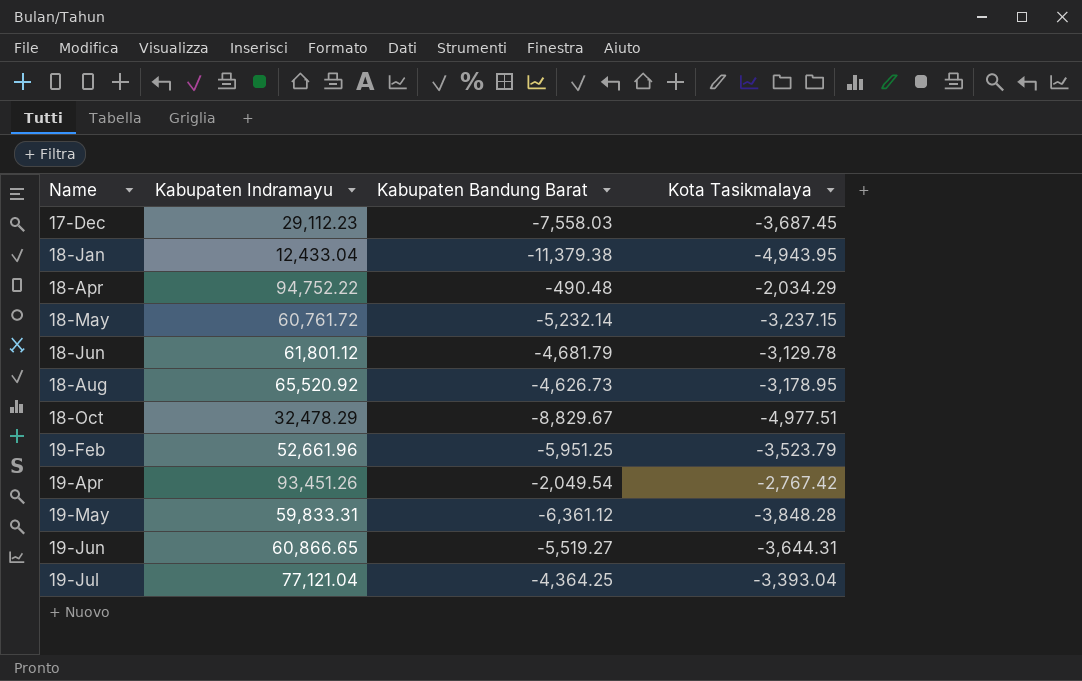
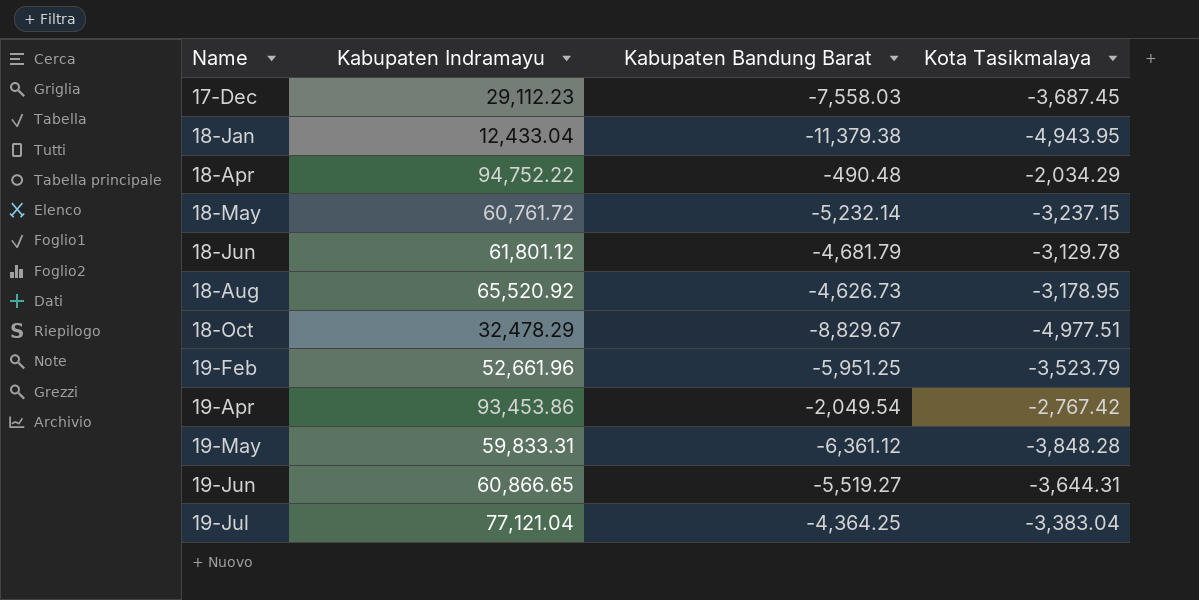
19-Apr | Kabupaten Indramayu: 93,451.26 -> 93,453.86
19-Jul | Kota Tasikmalaya: -3,393.04 -> -3,383.04

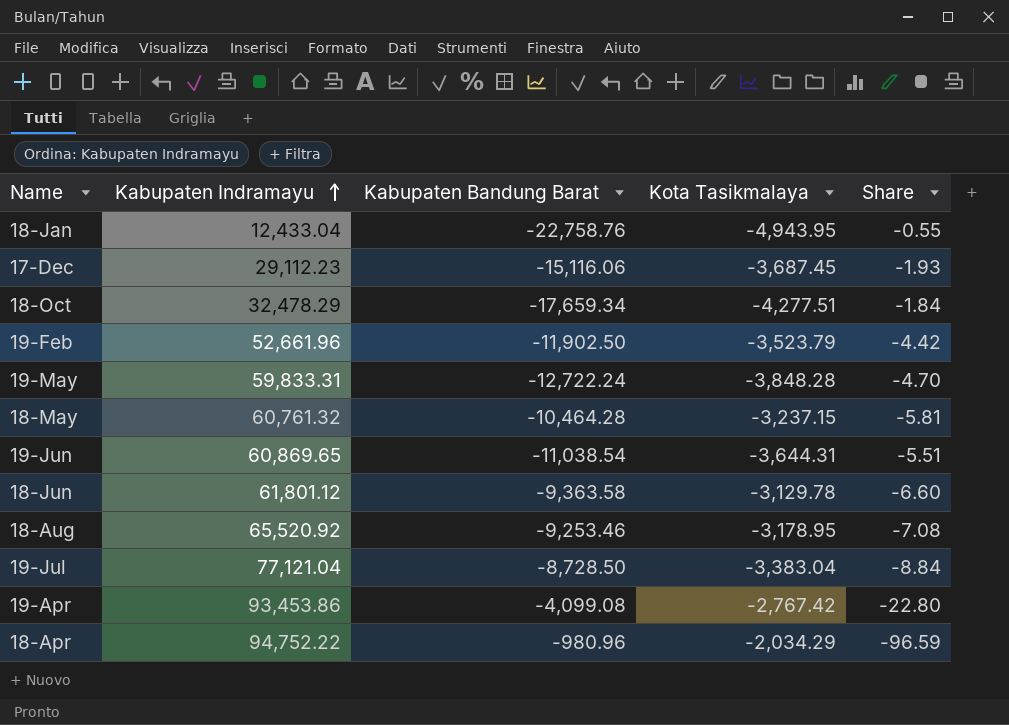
row order: none -> Kabupaten Indramayu ascending
column Share | formula: none -> [Kabupaten Indramayu] / [Kabupaten Bandung Barat]
18-Jan | Kabupaten Bandung Barat: -11,379.38 -> -22,758.76
17-Dec | Kabupaten Bandung Barat: -7,558.03 -> -15,116.06
18-Oct | Kabupaten Bandung Barat: -8,829.67 -> -17,659.34
18-Oct | Kota Tasikmalaya: -4,977.51 -> -4,277.51
19-Feb | Kabupaten Bandung Barat: -5,951.25 -> -11,902.50
19-May | Kabupaten Bandung Barat: -6,361.12 -> -12,722.24
18-May | Kabupaten Indramayu: 60,761.72 -> 60,761.32
18-May | Kabupaten Bandung Barat: -5,232.14 -> -10,464.28
19-Jun | Kabupaten Indramayu: 60,866.65 -> 60,869.65
19-Jun | Kabupaten Bandung Barat: -5,519.27 -> -11,038.54
18-Jun | Kabupaten Bandung Barat: -4,681.79 -> -9,363.58
18-Aug | Kabupaten Bandung Barat: -4,626.73 -> -9,253.46
19-Jul | Kabupaten Bandung Barat: -4,364.25 -> -8,728.50
19-Apr | Kabupaten Bandung Barat: -2,049.54 -> -4,099.08
18-Apr | Kabupaten Bandung Barat: -490.48 -> -980.96

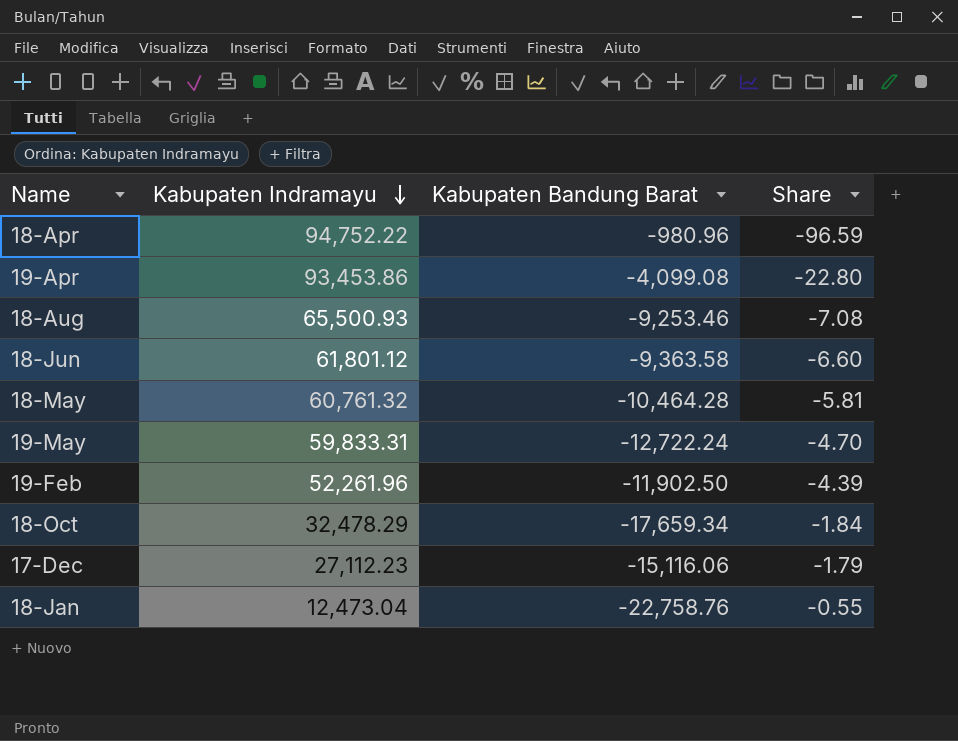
row order: Kabupaten Indramayu ascending -> Kabupaten Indramayu descending
column Kota Tasikmalaya | position: 4 -> none
row 19-Jun: 60,869.65 | -11,038.54 | -3,644.31 | -5.51 -> none
row 19-Jul: 77,121.04 | -8,728.50 | -3,383.04 | -8.84 -> none
18-Aug | Kabupaten Indramayu: 65,520.92 -> 65,500.93
19-Feb | Kabupaten Indramayu: 52,661.96 -> 52,261.96
19-Feb | Share: -4.42 -> -4.39
17-Dec | Kabupaten Indramayu: 29,112.23 -> 27,112.23
17-Dec | Share: -1.93 -> -1.79
18-Jan | Kabupaten Indramayu: 12,433.04 -> 12,473.04

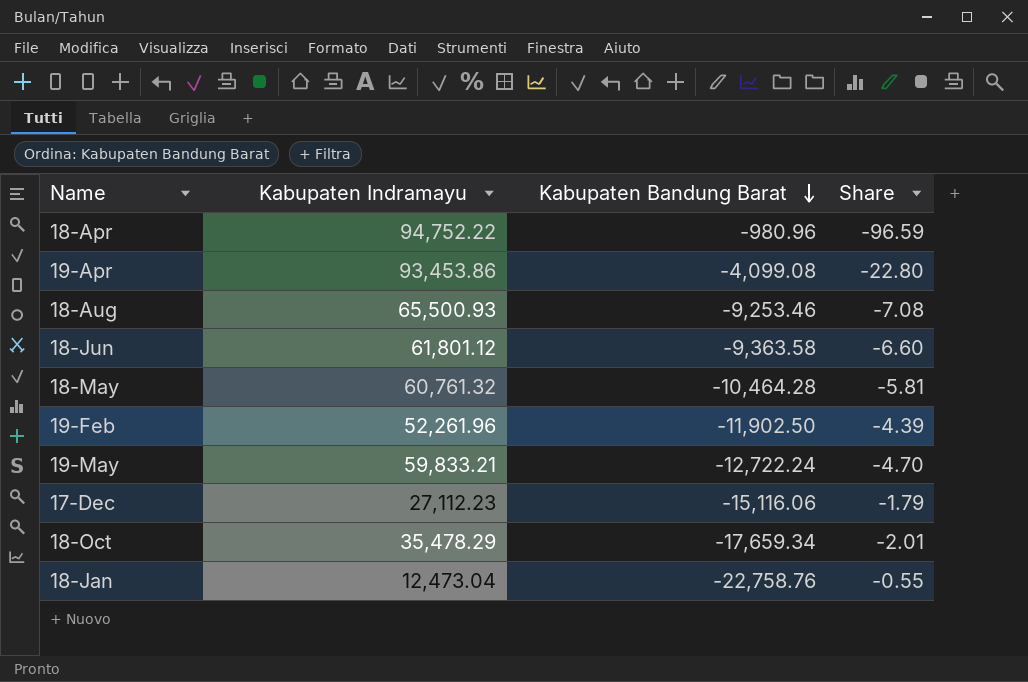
row order: Kabupaten Indramayu descending -> Kabupaten Bandung Barat descending
19-May | Kabupaten Indramayu: 59,833.31 -> 59,833.21
18-Oct | Kabupaten Indramayu: 32,478.29 -> 35,478.29
18-Oct | Share: -1.84 -> -2.01

